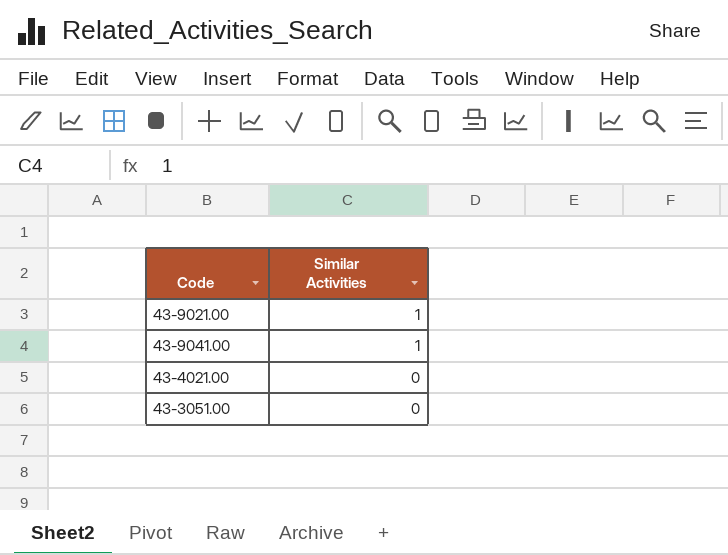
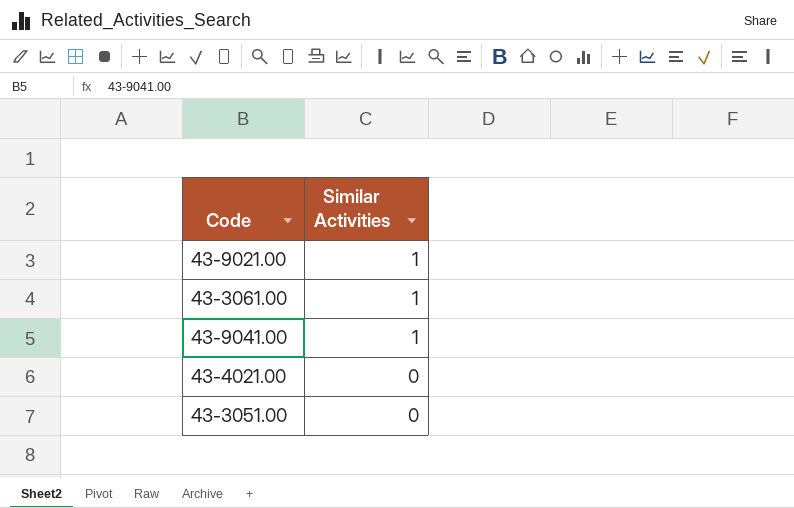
row 43-3061.00: none -> 1

